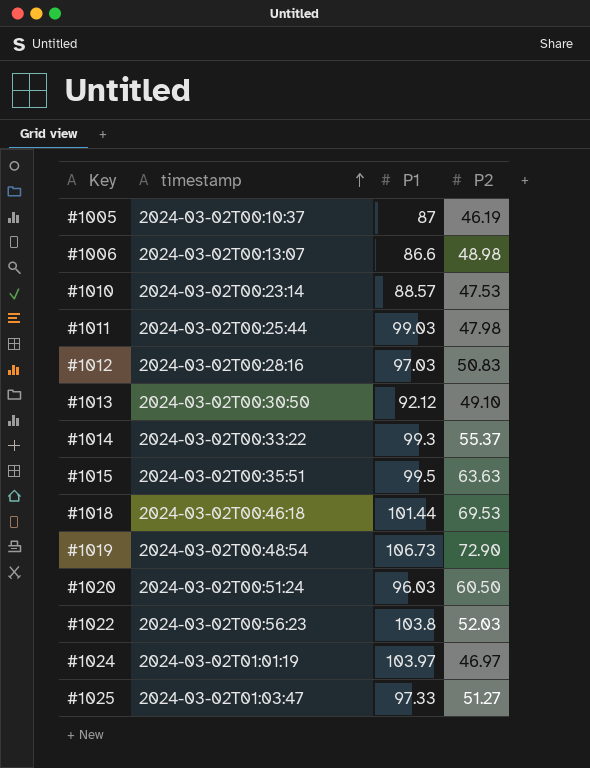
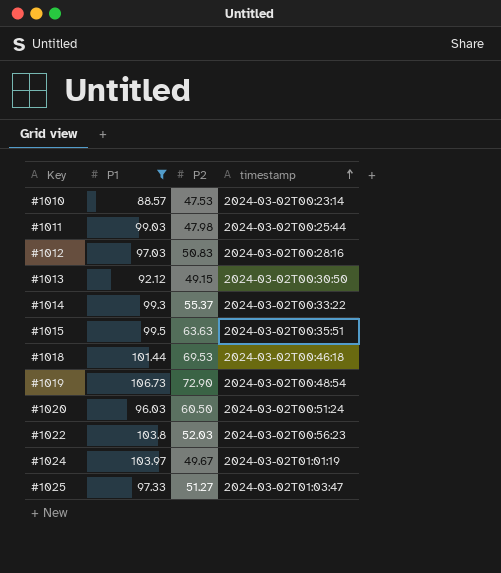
filter: none -> P1 >= 88.57
column timestamp | position: 2 -> 4
#1013 | P2: 49.10 -> 49.15
#1024 | P2: 46.97 -> 49.67

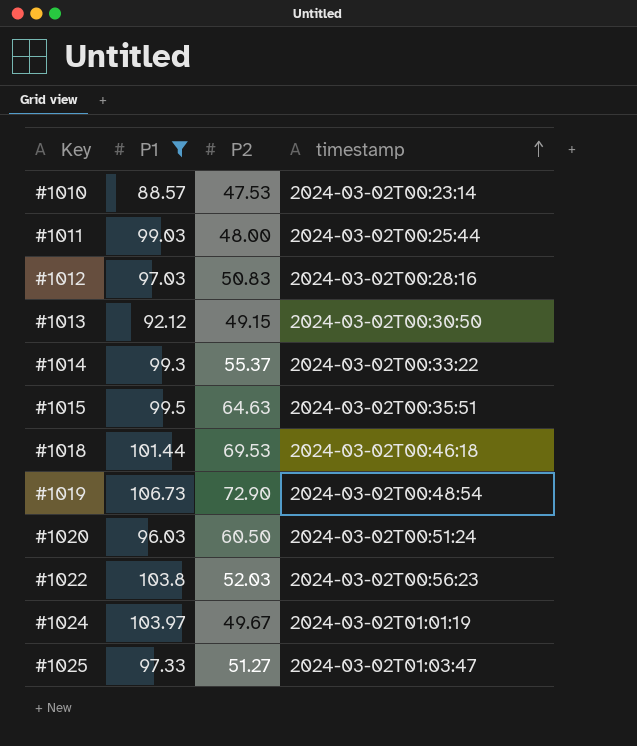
#1011 | P2: 47.98 -> 48.00
#1015 | P2: 63.63 -> 64.63

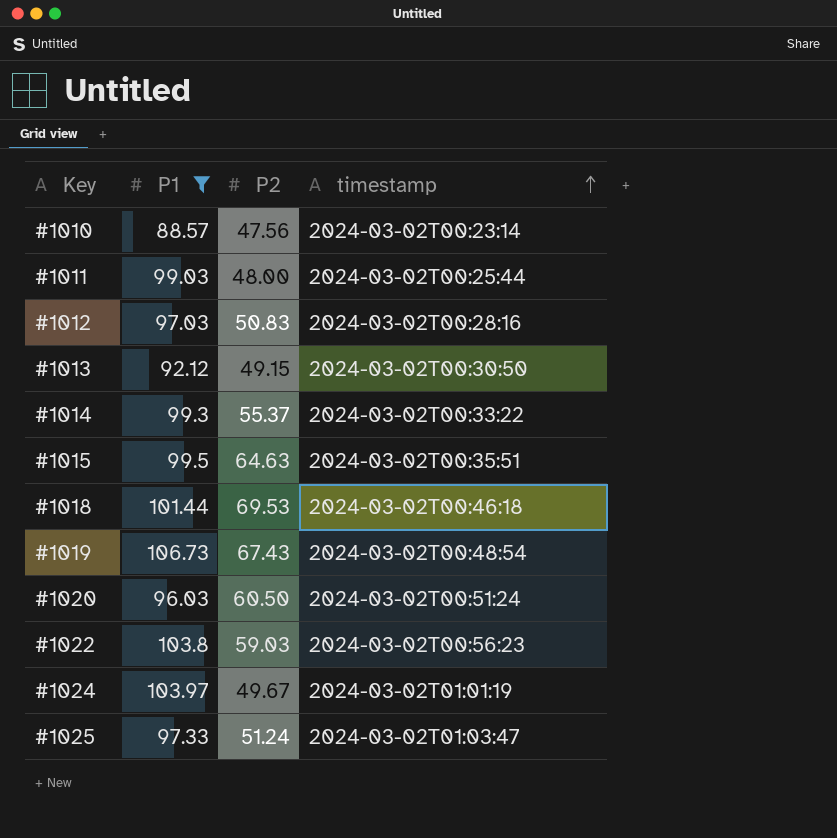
#1010 | P2: 47.53 -> 47.56
#1019 | P2: 72.90 -> 67.43
#1022 | P2: 52.03 -> 59.03
#1025 | P2: 51.27 -> 51.24

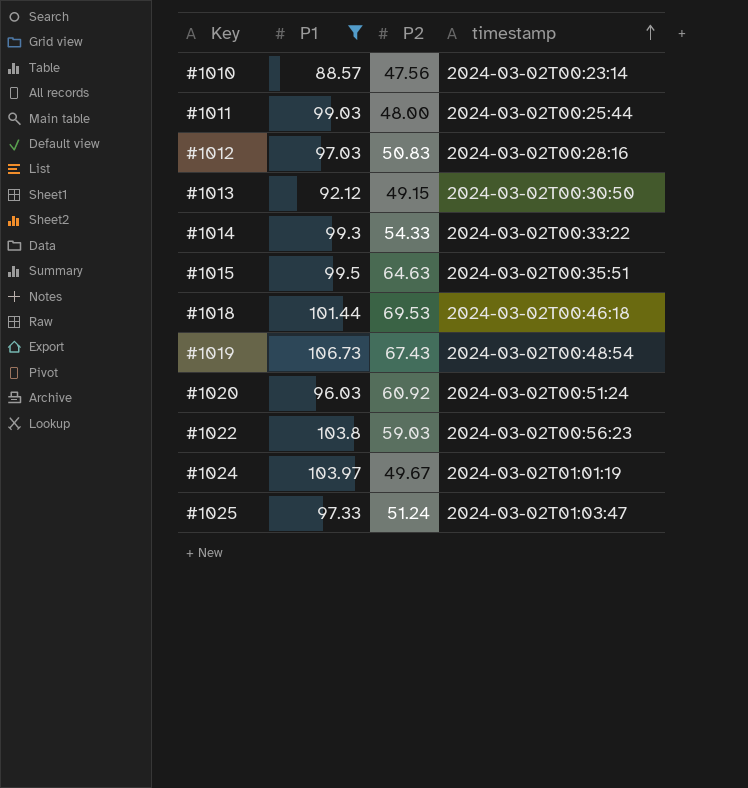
#1014 | P2: 55.37 -> 54.33
#1020 | P2: 60.50 -> 60.92

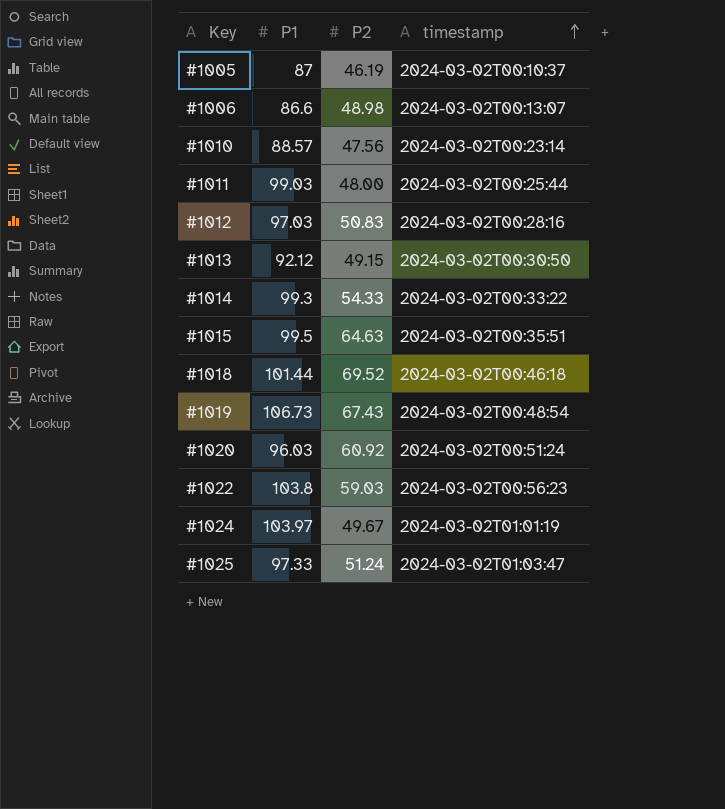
filter: P1 >= 88.57 -> none
#1018 | P2: 69.53 -> 69.52

